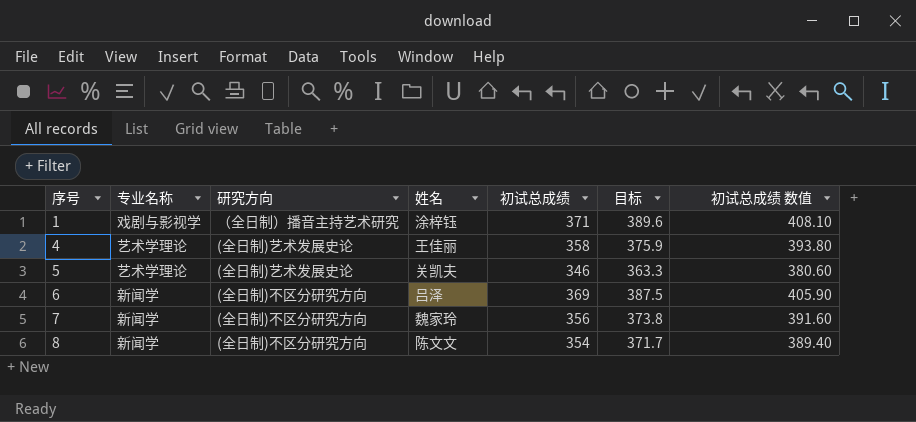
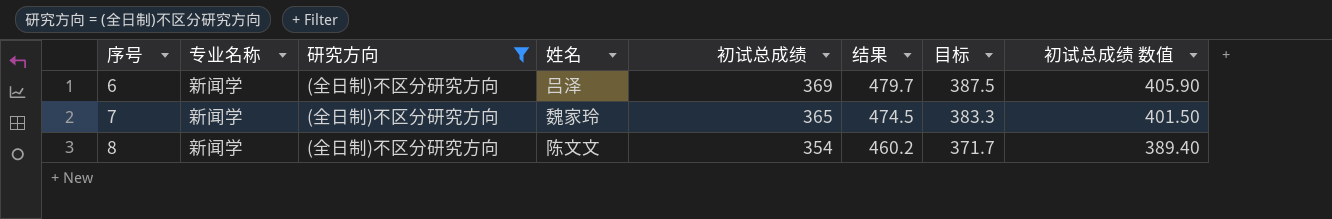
filter: none -> 研究方向 = (全日制)不区分研究方向
column 结果 | formula: none -> [初试总成绩] * 1.3
7 | 初试总成绩: 356 -> 365
7 | 目标: 373.8 -> 383.3
7 | 初试总成绩 数值: 391.60 -> 401.50

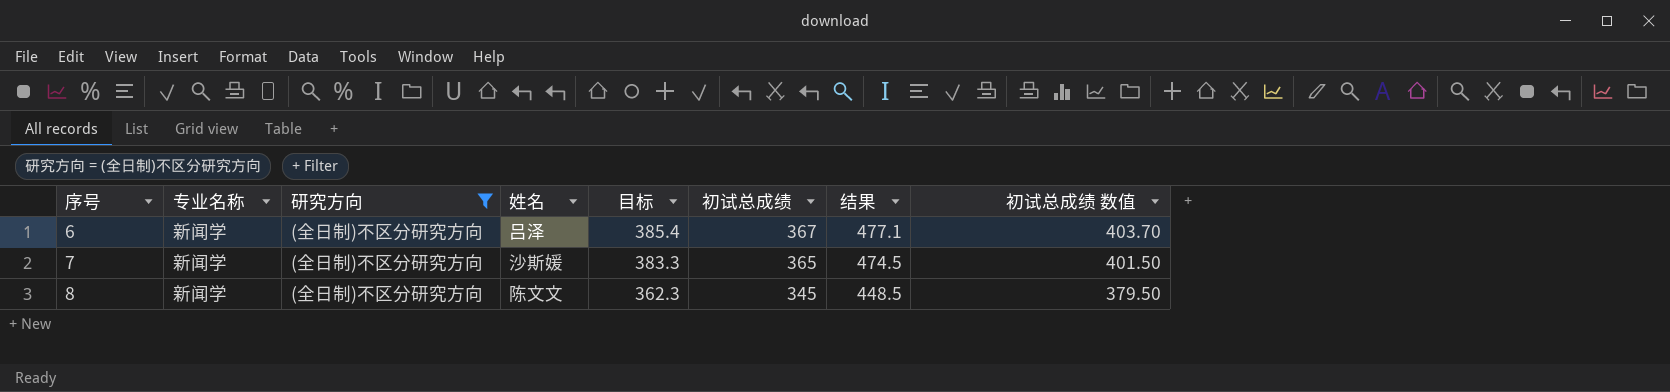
column 目标 | position: 7 -> 5
6 | 目标: 387.5 -> 385.4
6 | 初试总成绩: 369 -> 367
6 | 结果: 479.7 -> 477.1
6 | 初试总成绩 数值: 405.90 -> 403.70
7 | 姓名: 魏家玲 -> 沙斯媛
8 | 目标: 371.7 -> 362.3
8 | 初试总成绩: 354 -> 345
8 | 结果: 460.2 -> 448.5
8 | 初试总成绩 数值: 389.40 -> 379.50

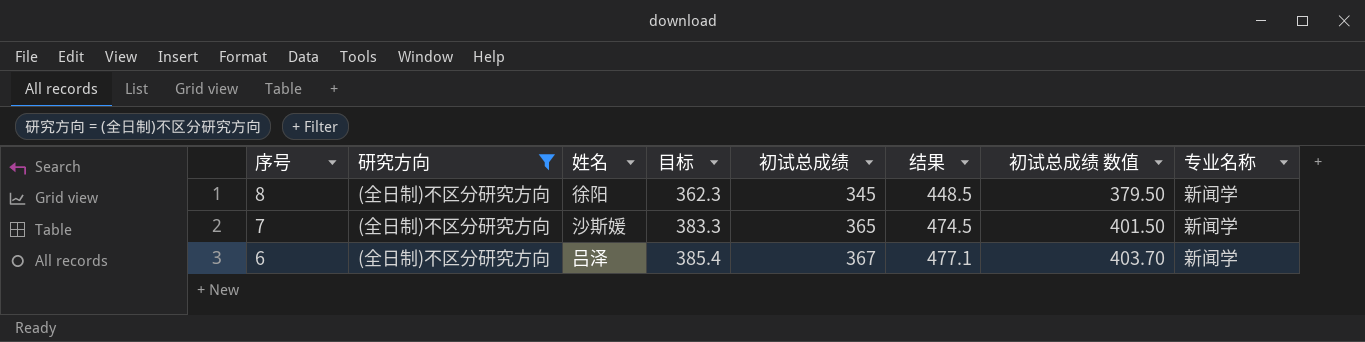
row order: 序号 ascending -> 序号 descending
column 专业名称 | position: 2 -> 8
8 | 姓名: 陈文文 -> 徐阳

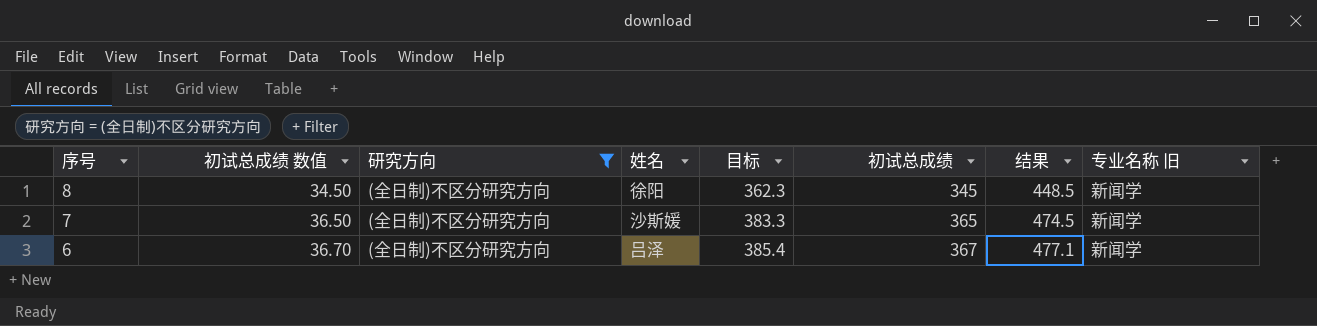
column 初试总成绩 数值 | formula: [初试总成绩] * 1.1 -> [初试总成绩] * 0.1
column 初试总成绩 数值 | position: 7 -> 2
column name: 专业名称 -> 专业名称 旧

